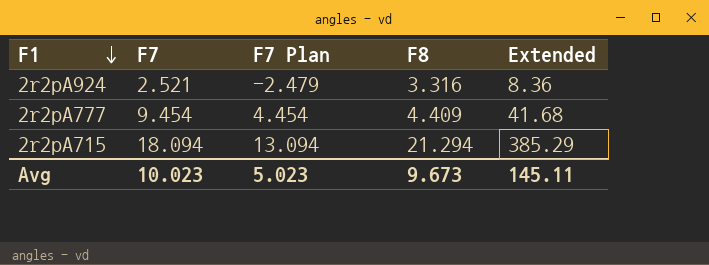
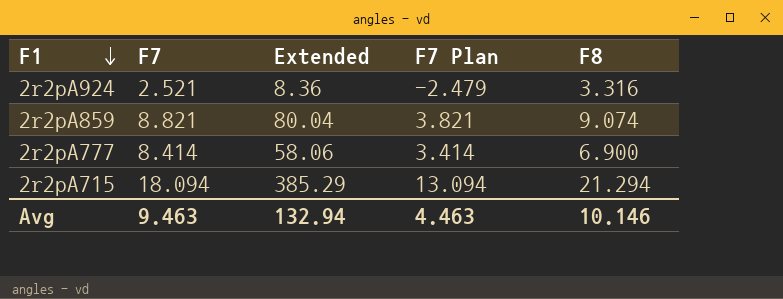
column Extended | position: 5 -> 3
row 2r2pA859: none -> 8.821 | 80.04 | 3.821 | 9.074
2r2pA777 | F7: 9.454 -> 8.414
2r2pA777 | Extended: 41.68 -> 58.06
2r2pA777 | F7 Plan: 4.454 -> 3.414
2r2pA777 | F8: 4.409 -> 6.900
Avg | F7: 10.023 -> 9.463
Avg | Extended: 145.11 -> 132.94
Avg | F7 Plan: 5.023 -> 4.463
Avg | F8: 9.673 -> 10.146

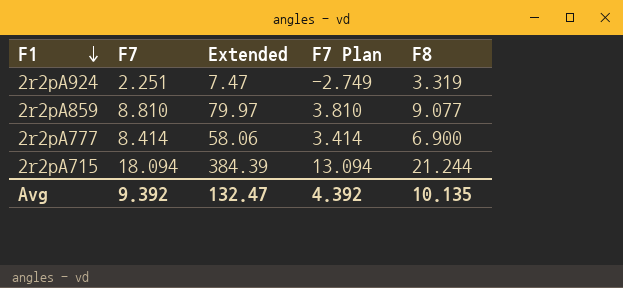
2r2pA924 | F7: 2.521 -> 2.251
2r2pA924 | Extended: 8.36 -> 7.47
2r2pA924 | F7 Plan: -2.479 -> -2.749
2r2pA924 | F8: 3.316 -> 3.319
2r2pA859 | F7: 8.821 -> 8.810
2r2pA859 | Extended: 80.04 -> 79.97
2r2pA859 | F7 Plan: 3.821 -> 3.810
2r2pA859 | F8: 9.074 -> 9.077
2r2pA715 | Extended: 385.29 -> 384.39
2r2pA715 | F8: 21.294 -> 21.244
Avg | F7: 9.463 -> 9.392
Avg | Extended: 132.94 -> 132.47
Avg | F7 Plan: 4.463 -> 4.392
Avg | F8: 10.146 -> 10.135

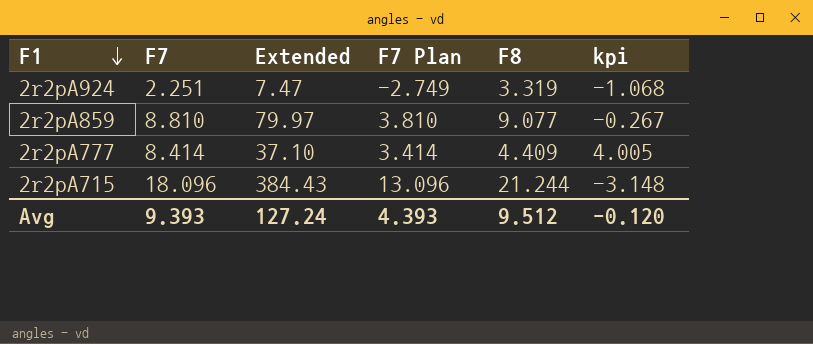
column kpi | formula: none -> [F7] - [F8]
2r2pA777 | Extended: 58.06 -> 37.10
2r2pA777 | F8: 6.900 -> 4.409
2r2pA715 | F7: 18.094 -> 18.096
2r2pA715 | Extended: 384.39 -> 384.43
2r2pA715 | F7 Plan: 13.094 -> 13.096
Avg | F7: 9.392 -> 9.393
Avg | Extended: 132.47 -> 127.24
Avg | F7 Plan: 4.392 -> 4.393
Avg | F8: 10.135 -> 9.512

